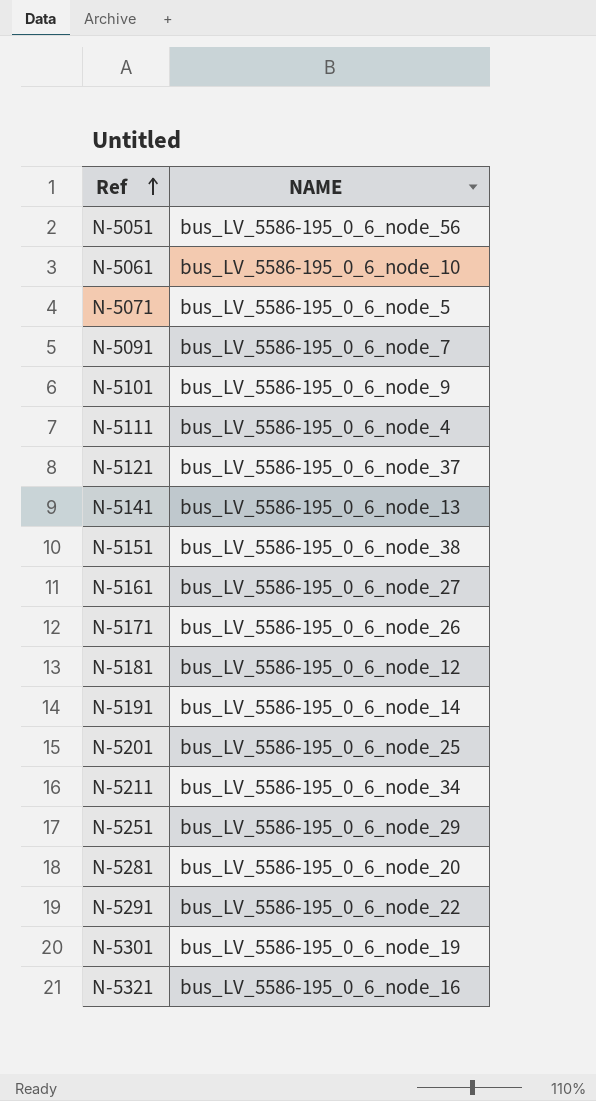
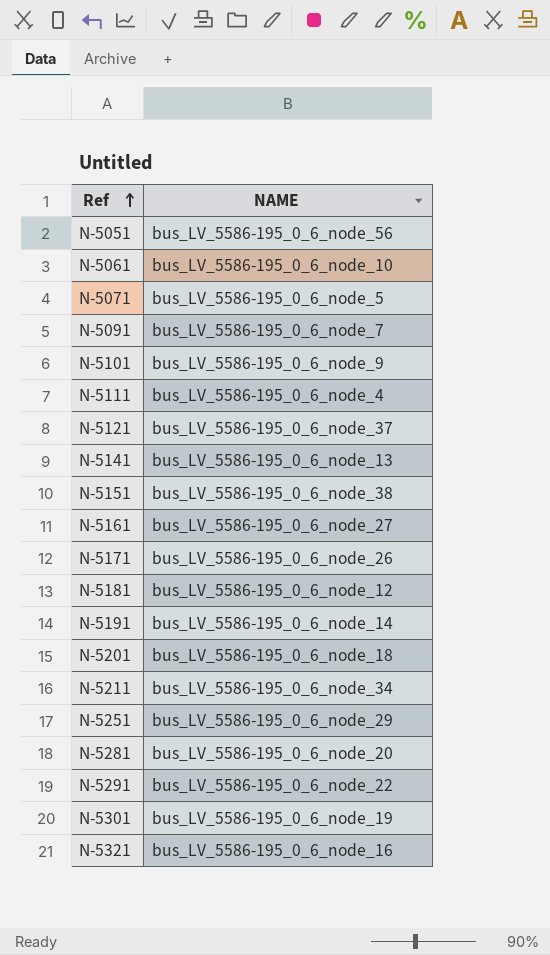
N-5201 | NAME: bus_LV_5586-195_0_6_node_25 -> bus_LV_5586-195_0_6_node_18

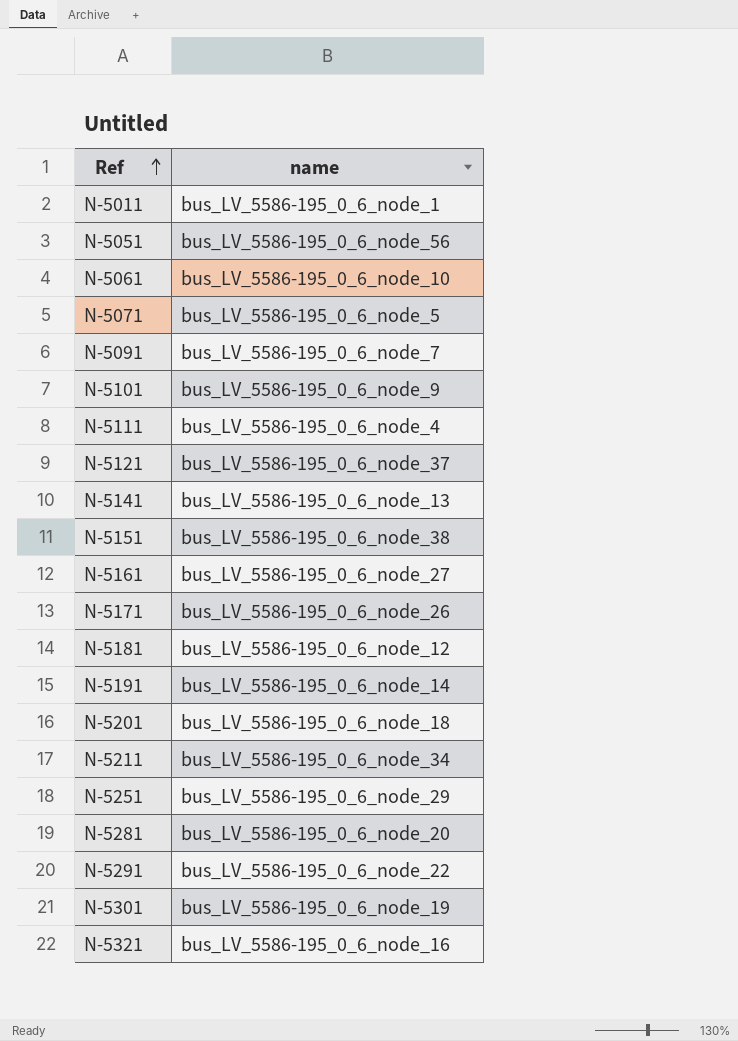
column name: NAME -> name
row N-5011: none -> bus_LV_5586-195_0_6_node_1

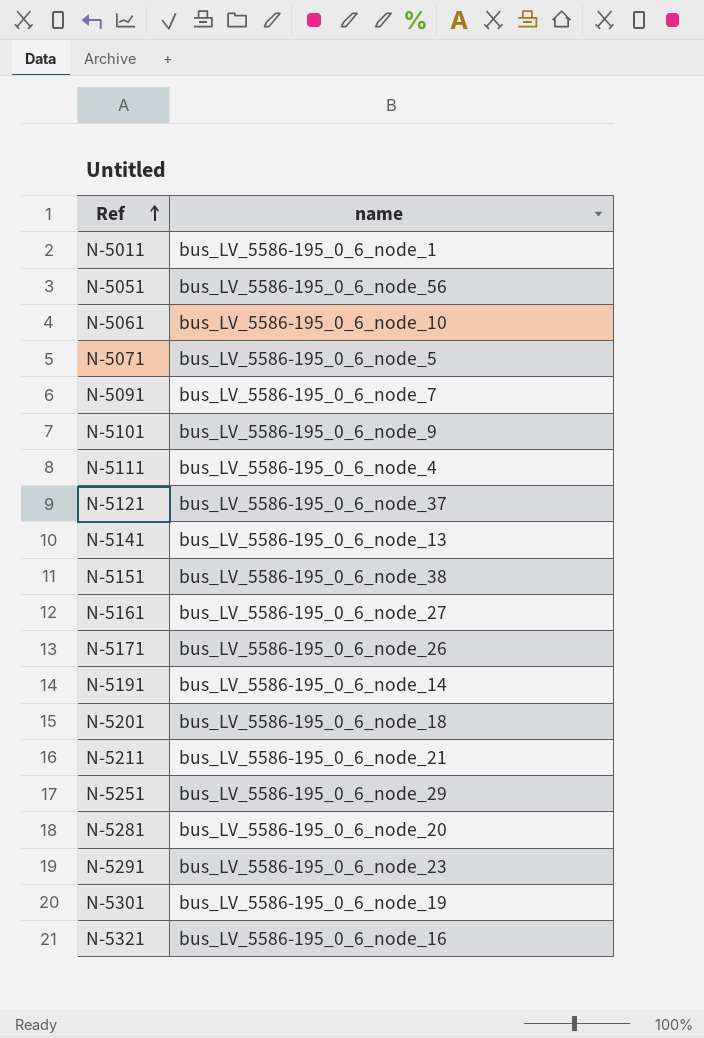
row N-5181: bus_LV_5586-195_0_6_node_12 -> none
N-5211 | name: bus_LV_5586-195_0_6_node_34 -> bus_LV_5586-195_0_6_node_21
N-5291 | name: bus_LV_5586-195_0_6_node_22 -> bus_LV_5586-195_0_6_node_23

